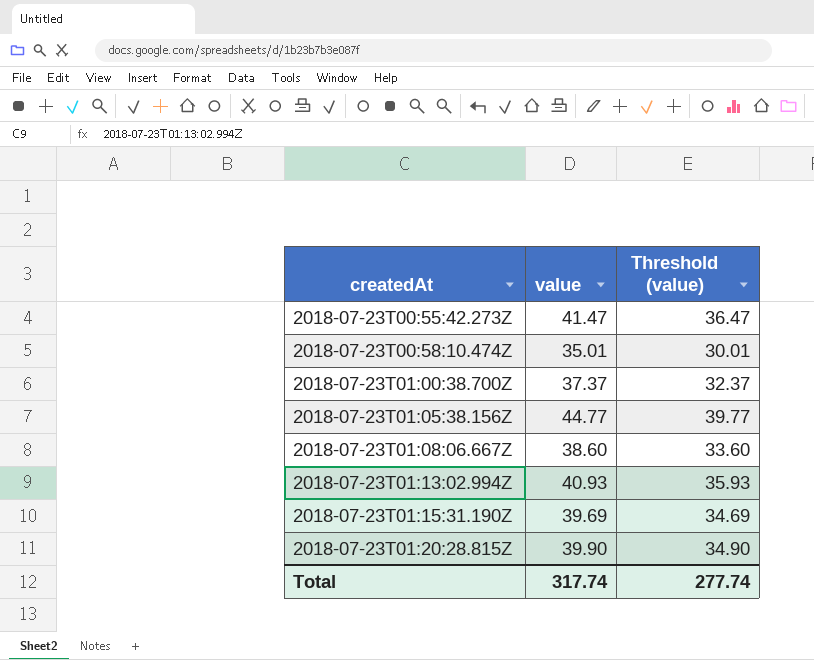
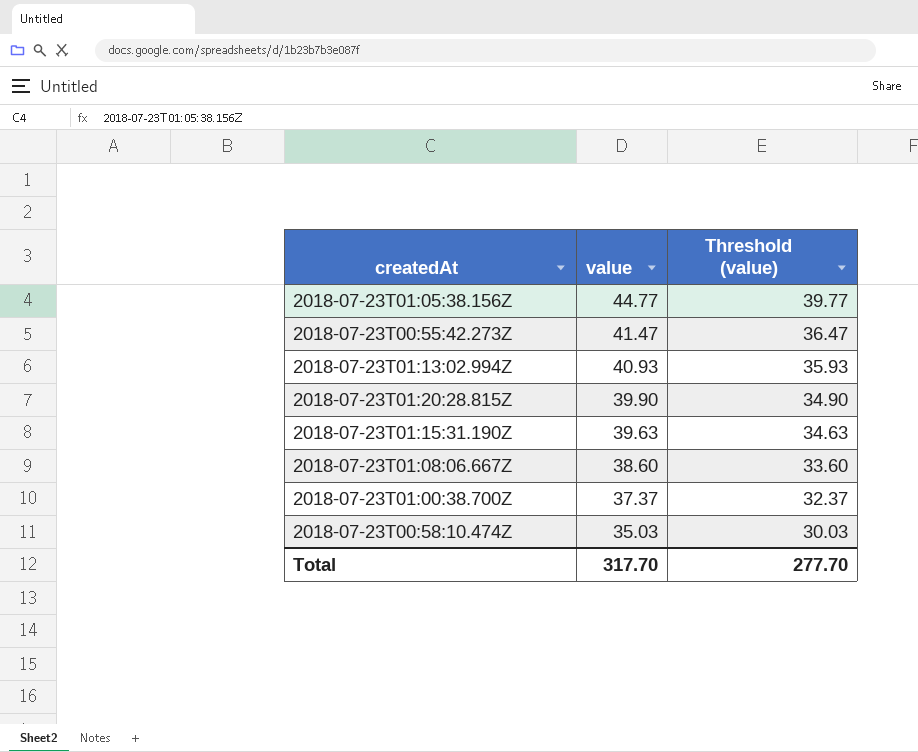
row order: createdAt ascending -> value descending
2018-07-23T01:15:31.190Z | value: 39.69 -> 39.63
2018-07-23T01:15:31.190Z | Threshold (value): 34.69 -> 34.63
2018-07-23T00:58:10.474Z | value: 35.01 -> 35.03
2018-07-23T00:58:10.474Z | Threshold (value): 30.01 -> 30.03
Total | value: 317.74 -> 317.70
Total | Threshold (value): 277.74 -> 277.70

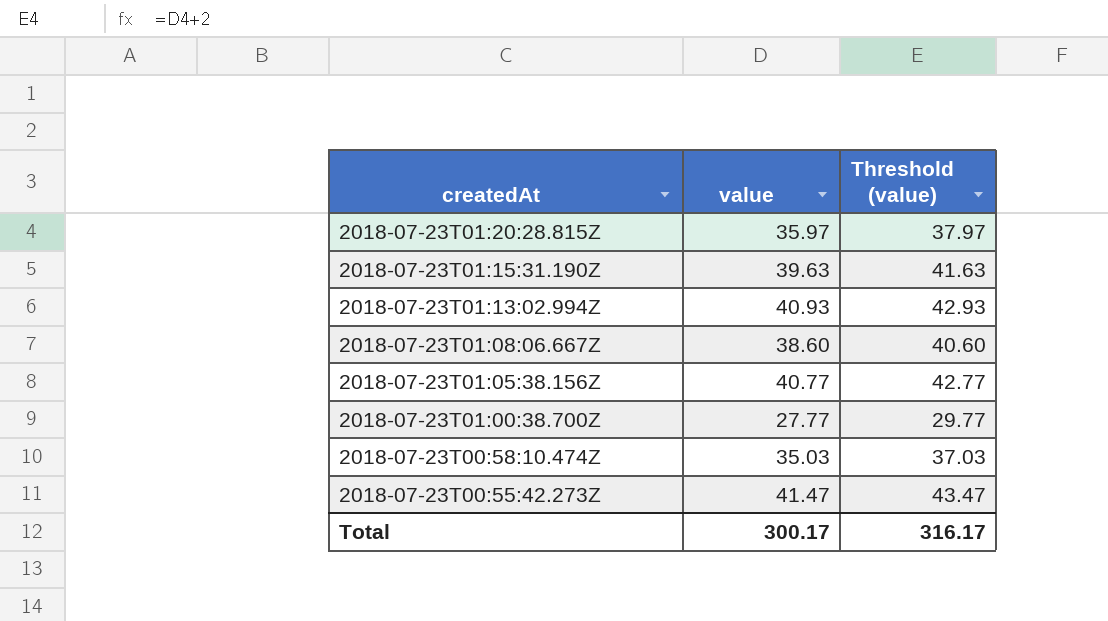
row order: value descending -> createdAt descending
column Threshold (value) | formula: [value] - 5 -> [value] + 2
2018-07-23T01:20:28.815Z | value: 39.90 -> 35.97
2018-07-23T01:05:38.156Z | value: 44.77 -> 40.77
2018-07-23T01:00:38.700Z | value: 37.37 -> 27.77
Total | value: 317.70 -> 300.17
Total | Threshold (value): 277.70 -> 316.17

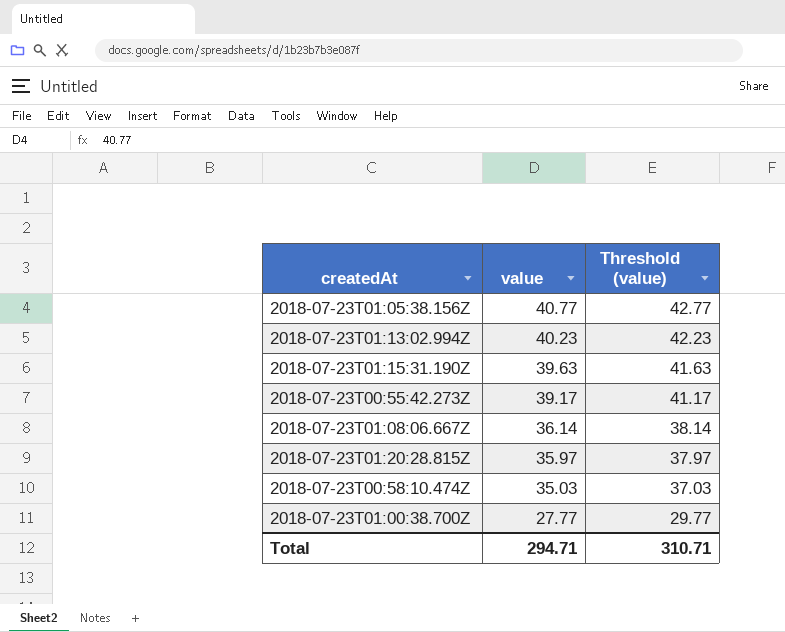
row order: createdAt descending -> value descending
2018-07-23T01:13:02.994Z | value: 40.93 -> 40.23
2018-07-23T01:13:02.994Z | Threshold (value): 42.93 -> 42.23
2018-07-23T00:55:42.273Z | value: 41.47 -> 39.17
2018-07-23T00:55:42.273Z | Threshold (value): 43.47 -> 41.17
2018-07-23T01:08:06.667Z | value: 38.60 -> 36.14
2018-07-23T01:08:06.667Z | Threshold (value): 40.60 -> 38.14
Total | value: 300.17 -> 294.71
Total | Threshold (value): 316.17 -> 310.71

